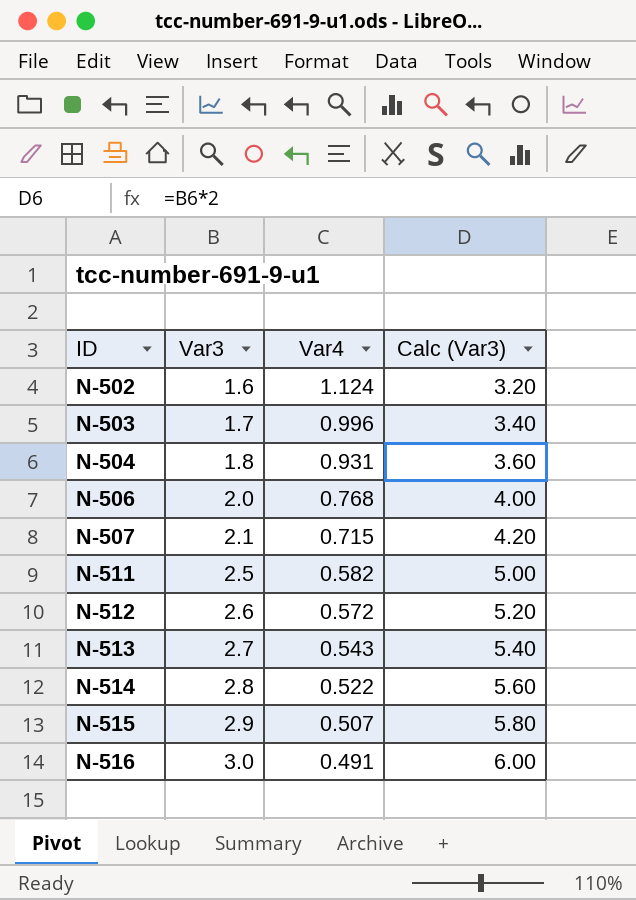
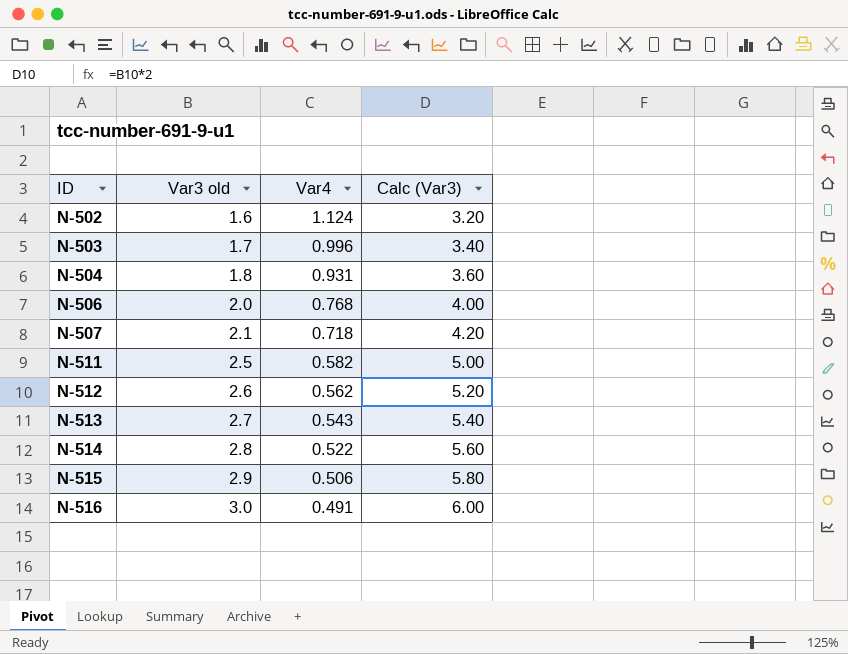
column name: Var3 -> Var3 old
N-507 | Var4: 0.715 -> 0.718
N-512 | Var4: 0.572 -> 0.562
N-515 | Var4: 0.507 -> 0.506

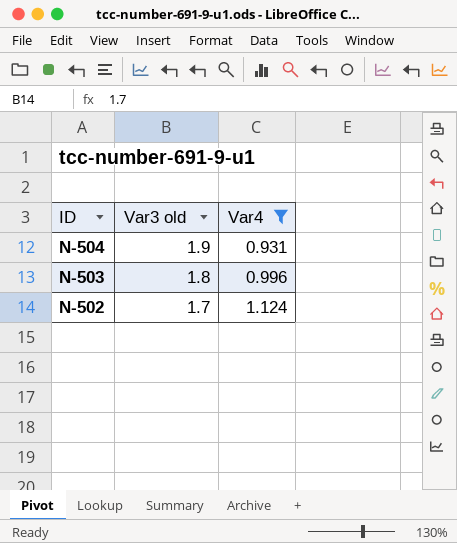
filter: none -> Var4 >= 0.931
row order: ID ascending -> ID descending
column Calc (Var3) | formula: [Var3 old] * 2 -> none
N-504 | Var3 old: 1.8 -> 1.9
N-503 | Var3 old: 1.7 -> 1.8
N-502 | Var3 old: 1.6 -> 1.7

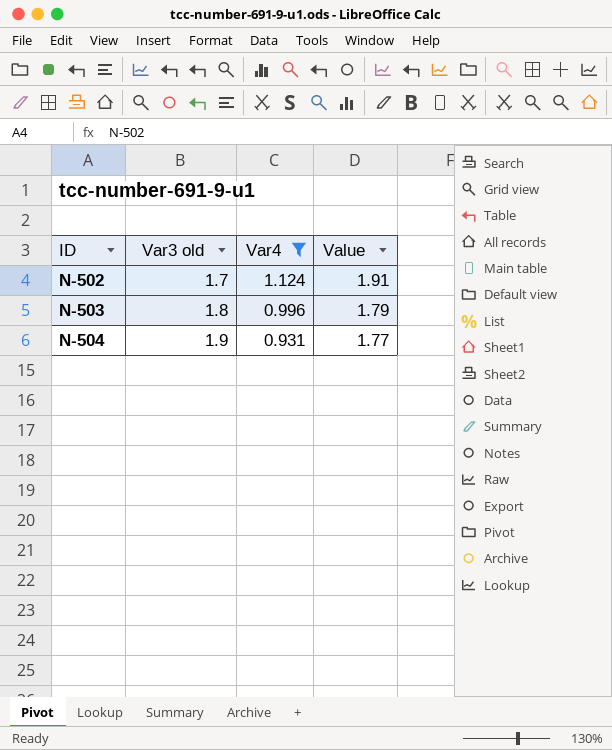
row order: ID descending -> ID ascending
column Value | formula: none -> [Var3 old] * [Var4]

